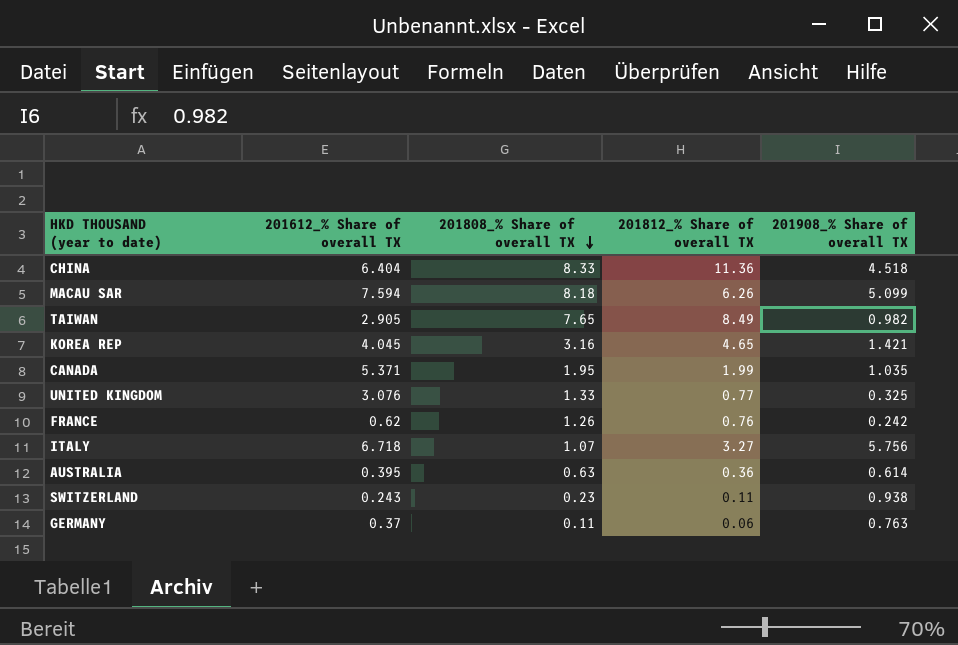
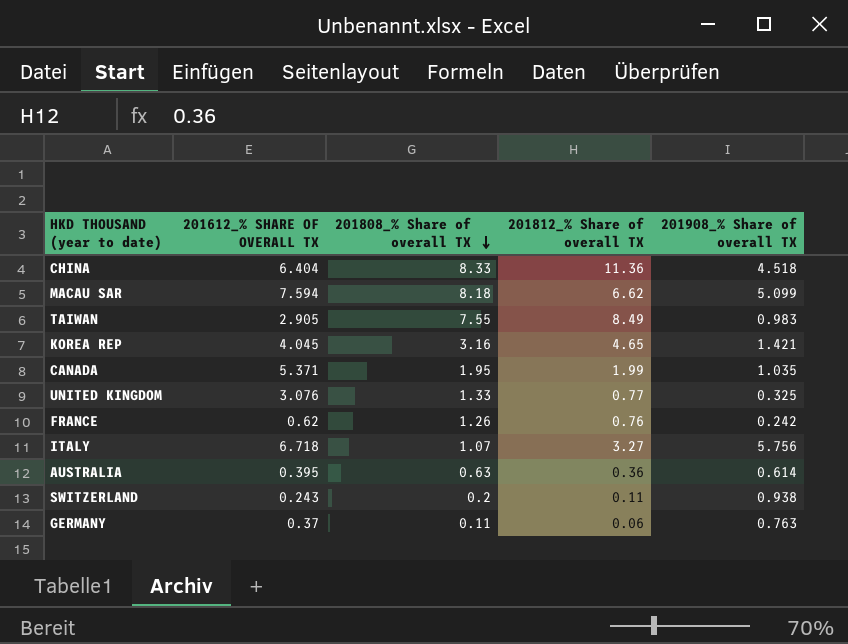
column name: 201612_% Share of overall TX -> 201612_% SHARE OF OVERALL TX
MACAU SAR | 201812_% Share of overall TX: 6.26 -> 6.62
TAIWAN | 201808_% Share of overall TX: 7.65 -> 7.55
TAIWAN | 201908_% Share of overall TX: 0.982 -> 0.983
SWITZERLAND | 201808_% Share of overall TX: 0.23 -> 0.2

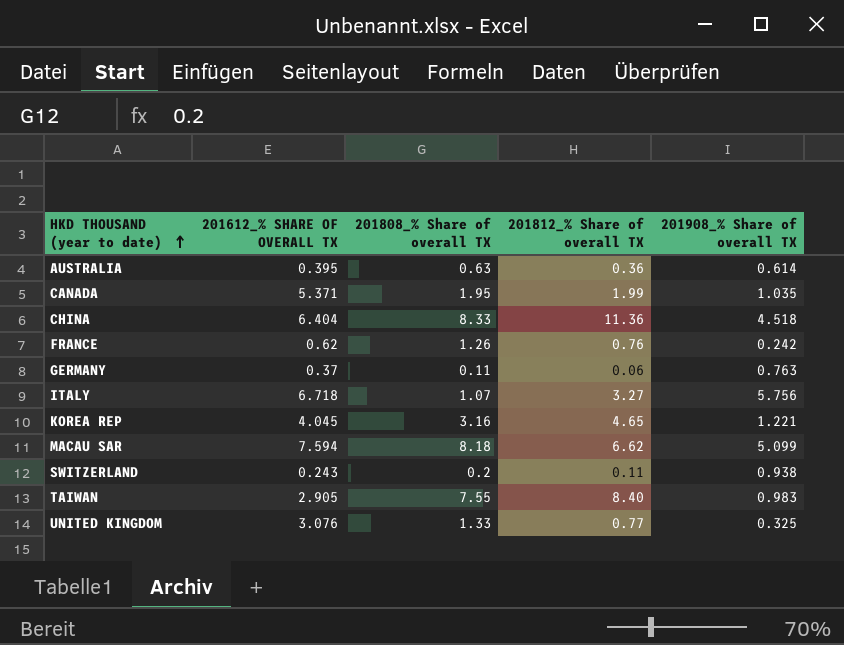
row order: 201808_% Share of overall TX descending -> HKD THOUSAND (year to date) ascending
KOREA REP | 201908_% Share of overall TX: 1.421 -> 1.221
TAIWAN | 201812_% Share of overall TX: 8.49 -> 8.40

